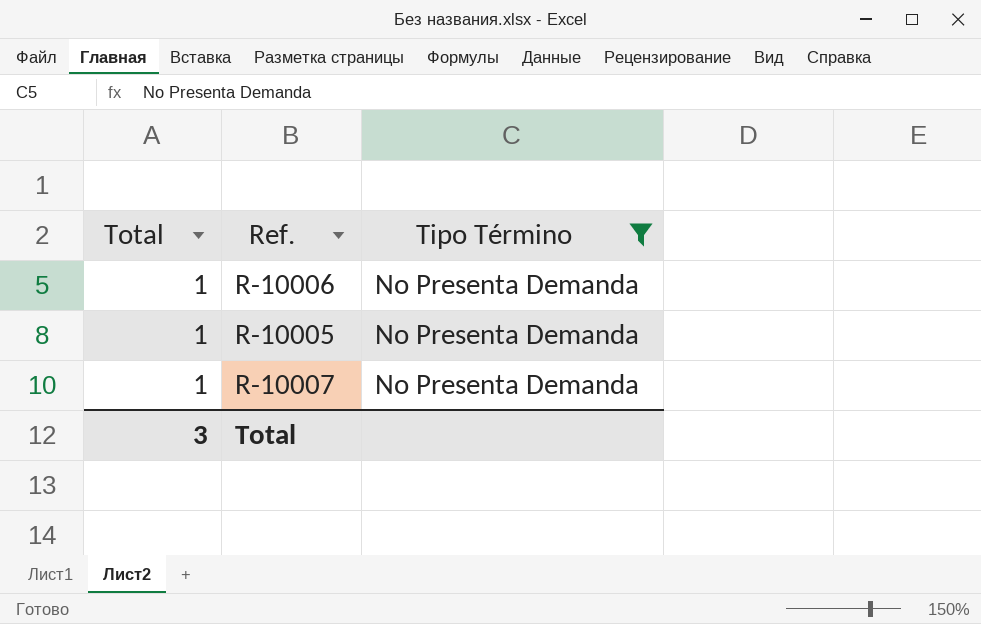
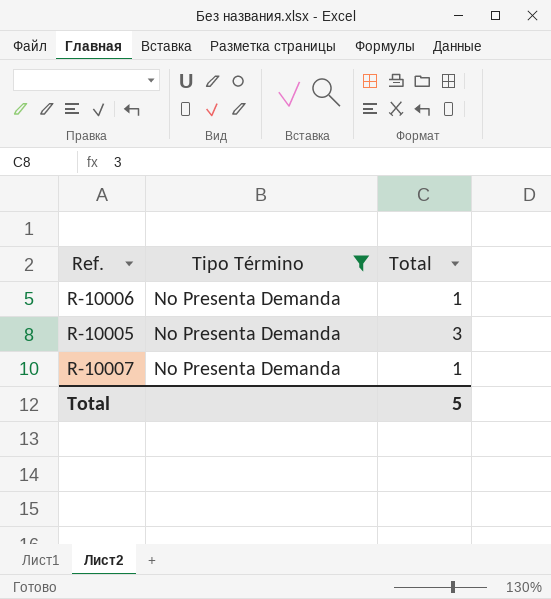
column Total | position: 1 -> 3
R-10005 | Total: 1 -> 3
Total | Total: 3 -> 5

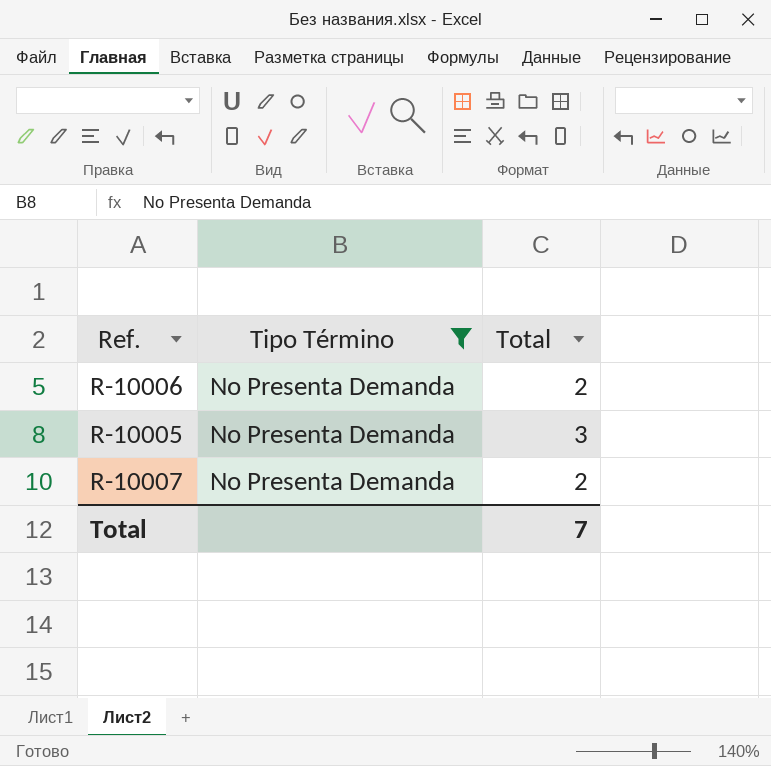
R-10006 | Total: 1 -> 2
R-10007 | Total: 1 -> 2
Total | Total: 5 -> 7

